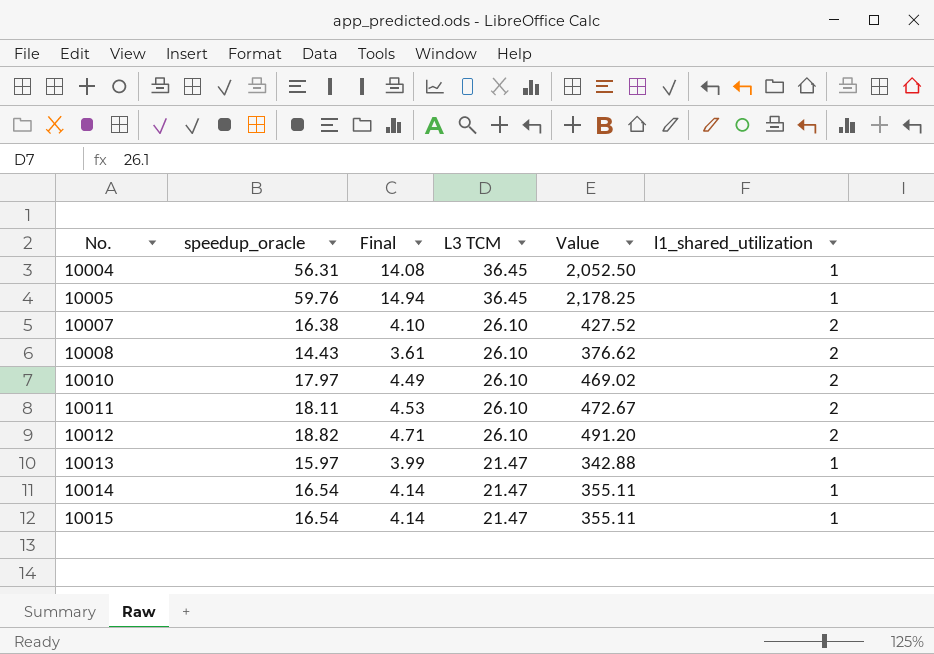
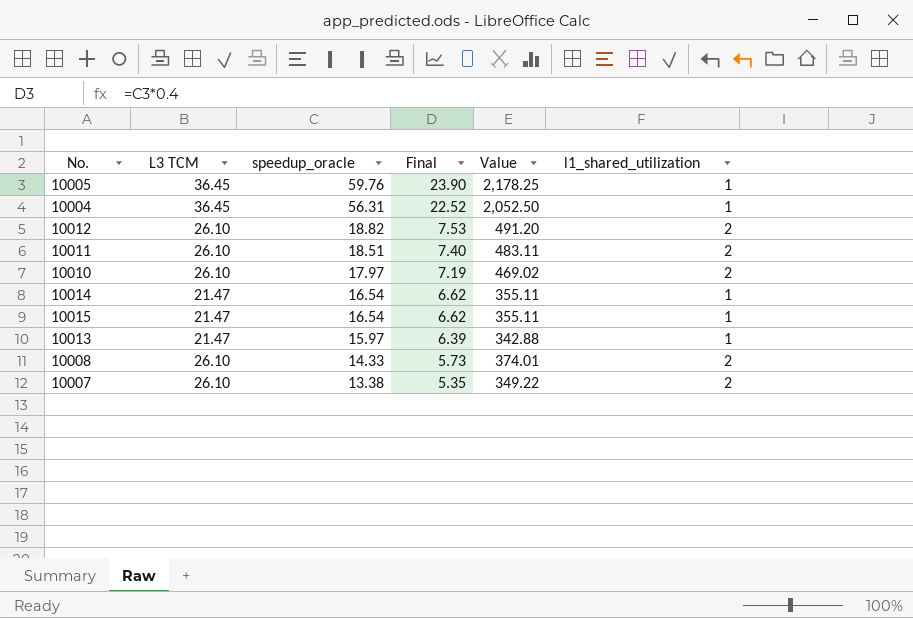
row order: No. ascending -> speedup_oracle descending
column L3 TCM | position: 4 -> 2
column Final | formula: [speedup_oracle] * 0.25 -> [speedup_oracle] * 0.4
10011 | speedup_oracle: 18.11 -> 18.51
10011 | Value: 472.67 -> 483.11
10008 | speedup_oracle: 14.43 -> 14.33
10008 | Value: 376.62 -> 374.01
10007 | speedup_oracle: 16.38 -> 13.38
10007 | Value: 427.52 -> 349.22

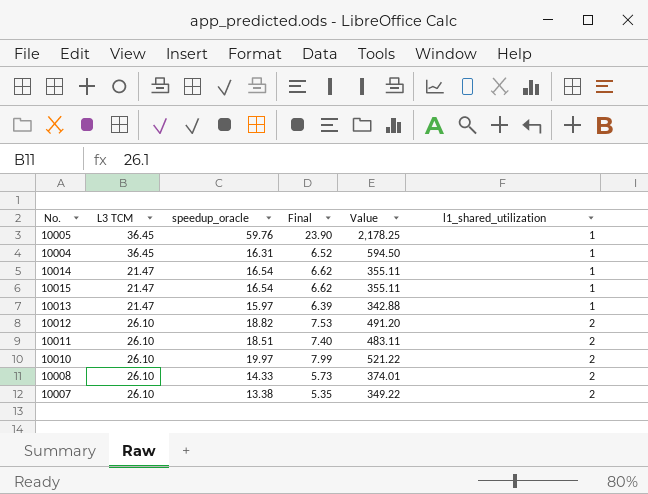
row order: speedup_oracle descending -> l1_shared_utilization ascending
10004 | speedup_oracle: 56.31 -> 16.31
10004 | Final: 22.52 -> 6.52
10004 | Value: 2,052.50 -> 594.50
10010 | speedup_oracle: 17.97 -> 19.97
10010 | Final: 7.19 -> 7.99
10010 | Value: 469.02 -> 521.22

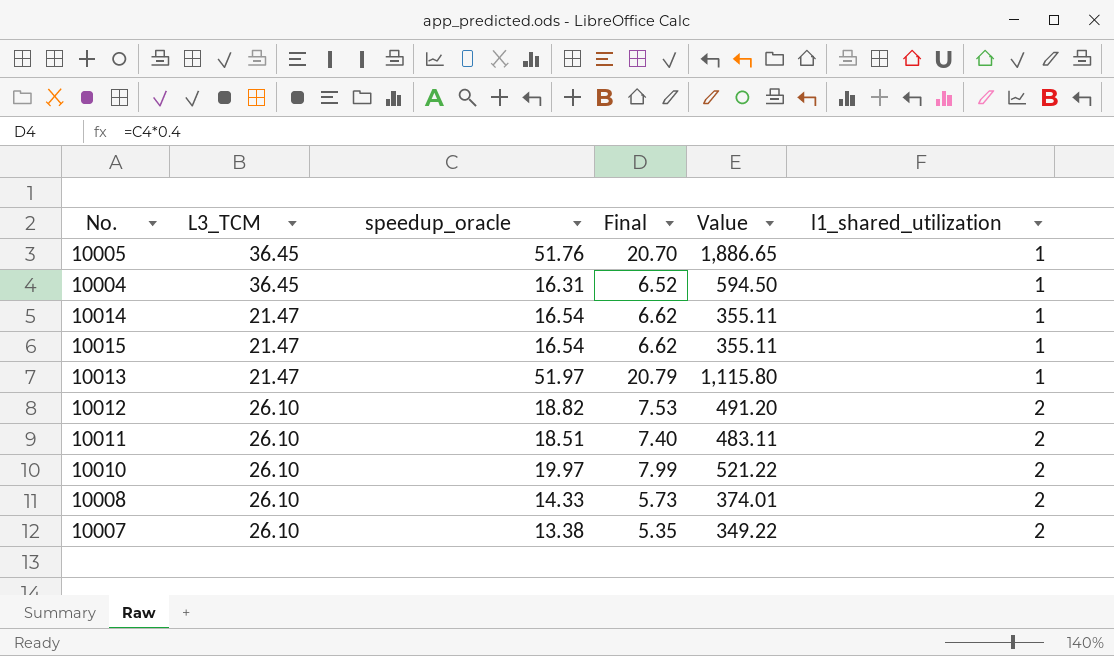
column name: L3 TCM -> L3_TCM
10005 | speedup_oracle: 59.76 -> 51.76
10005 | Final: 23.90 -> 20.70
10005 | Value: 2,178.25 -> 1,886.65
10013 | speedup_oracle: 15.97 -> 51.97
10013 | Final: 6.39 -> 20.79
10013 | Value: 342.88 -> 1,115.80

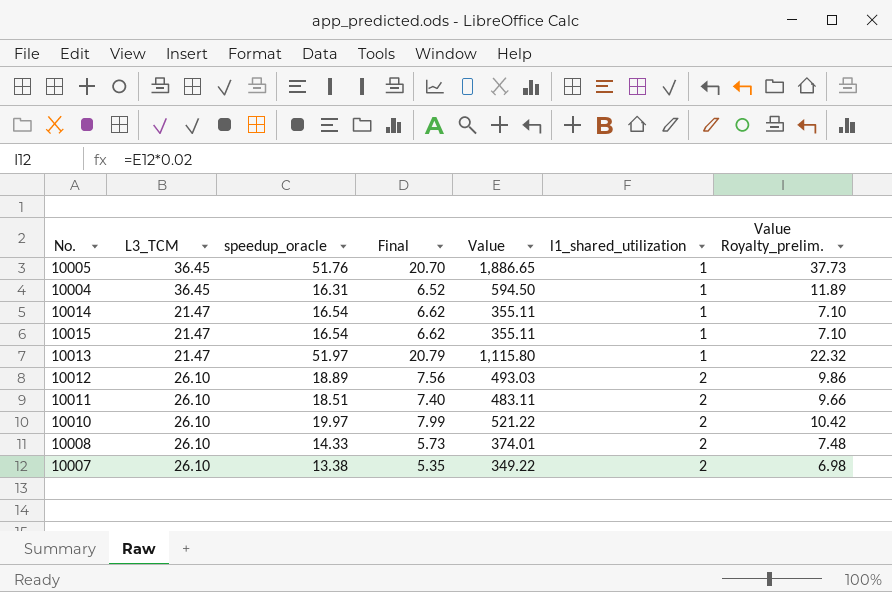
column Value Royalty_prelim. | formula: none -> [Value] * 0.02
10012 | speedup_oracle: 18.82 -> 18.89
10012 | Final: 7.53 -> 7.56
10012 | Value: 491.20 -> 493.03

